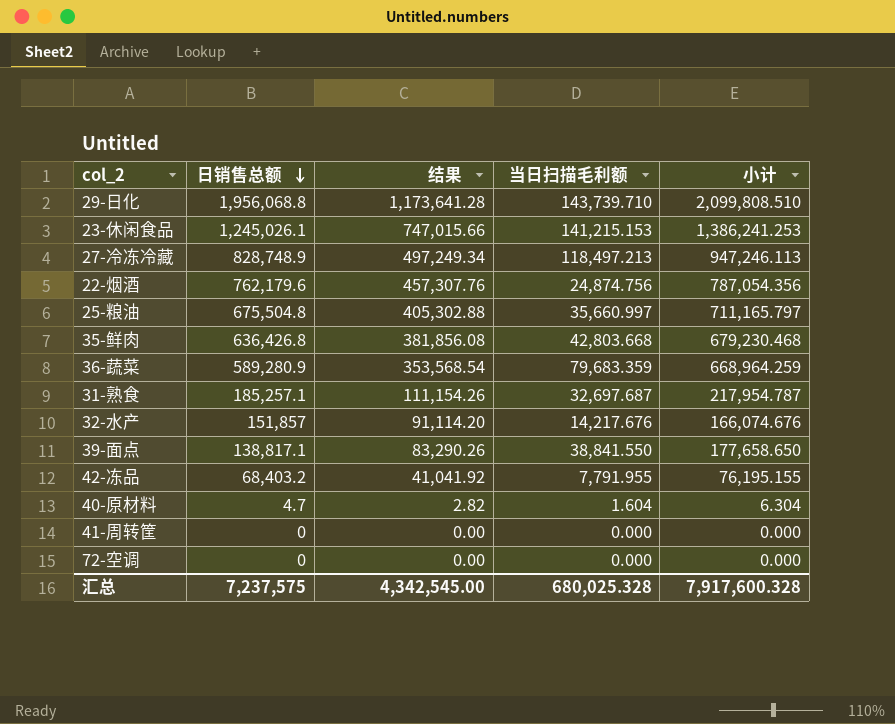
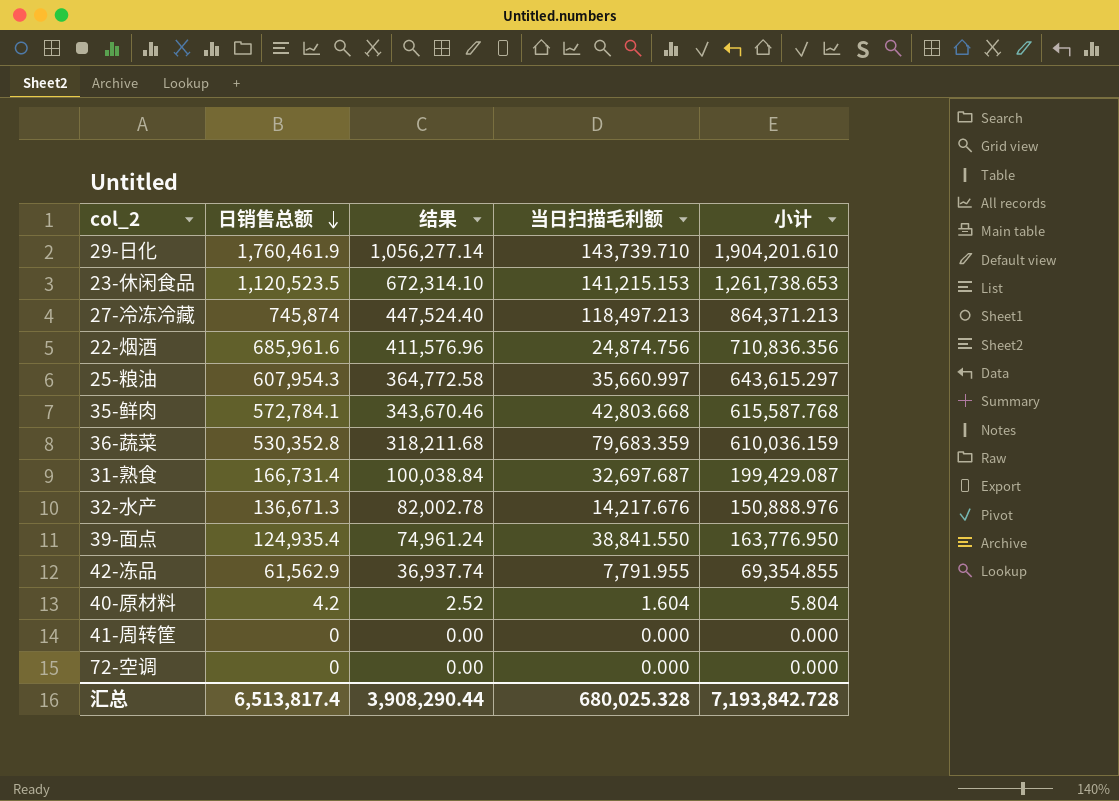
29-日化 | 日销售总额: 1,956,068.8 -> 1,760,461.9
29-日化 | 结果: 1,173,641.28 -> 1,056,277.14
29-日化 | 小计: 2,099,808.510 -> 1,904,201.610
23-休闲食品 | 日销售总额: 1,245,026.1 -> 1,120,523.5
23-休闲食品 | 结果: 747,015.66 -> 672,314.10
23-休闲食品 | 小计: 1,386,241.253 -> 1,261,738.653
27-冷冻冷藏 | 日销售总额: 828,748.9 -> 745,874
27-冷冻冷藏 | 结果: 497,249.34 -> 447,524.40
27-冷冻冷藏 | 小计: 947,246.113 -> 864,371.213
22-烟酒 | 日销售总额: 762,179.6 -> 685,961.6
22-烟酒 | 结果: 457,307.76 -> 411,576.96
22-烟酒 | 小计: 787,054.356 -> 710,836.356
25-粮油 | 日销售总额: 675,504.8 -> 607,954.3
25-粮油 | 结果: 405,302.88 -> 364,772.58
25-粮油 | 小计: 711,165.797 -> 643,615.297
35-鲜肉 | 日销售总额: 636,426.8 -> 572,784.1
35-鲜肉 | 结果: 381,856.08 -> 343,670.46
35-鲜肉 | 小计: 679,230.468 -> 615,587.768
36-蔬菜 | 日销售总额: 589,280.9 -> 530,352.8
36-蔬菜 | 结果: 353,568.54 -> 318,211.68
36-蔬菜 | 小计: 668,964.259 -> 610,036.159
31-熟食 | 日销售总额: 185,257.1 -> 166,731.4
31-熟食 | 结果: 111,154.26 -> 100,038.84
31-熟食 | 小计: 217,954.787 -> 199,429.087
32-水产 | 日销售总额: 151,857 -> 136,671.3
32-水产 | 结果: 91,114.20 -> 82,002.78
32-水产 | 小计: 166,074.676 -> 150,888.976
39-面点 | 日销售总额: 138,817.1 -> 124,935.4
39-面点 | 结果: 83,290.26 -> 74,961.24
39-面点 | 小计: 177,658.650 -> 163,776.950
42-冻品 | 日销售总额: 68,403.2 -> 61,562.9
42-冻品 | 结果: 41,041.92 -> 36,937.74
42-冻品 | 小计: 76,195.155 -> 69,354.855
40-原材料 | 日销售总额: 4.7 -> 4.2
40-原材料 | 结果: 2.82 -> 2.52
40-原材料 | 小计: 6.304 -> 5.804
汇总 | 日销售总额: 7,237,575 -> 6,513,817.4
汇总 | 结果: 4,342,545.00 -> 3,908,290.44
汇总 | 小计: 7,917,600.328 -> 7,193,842.728

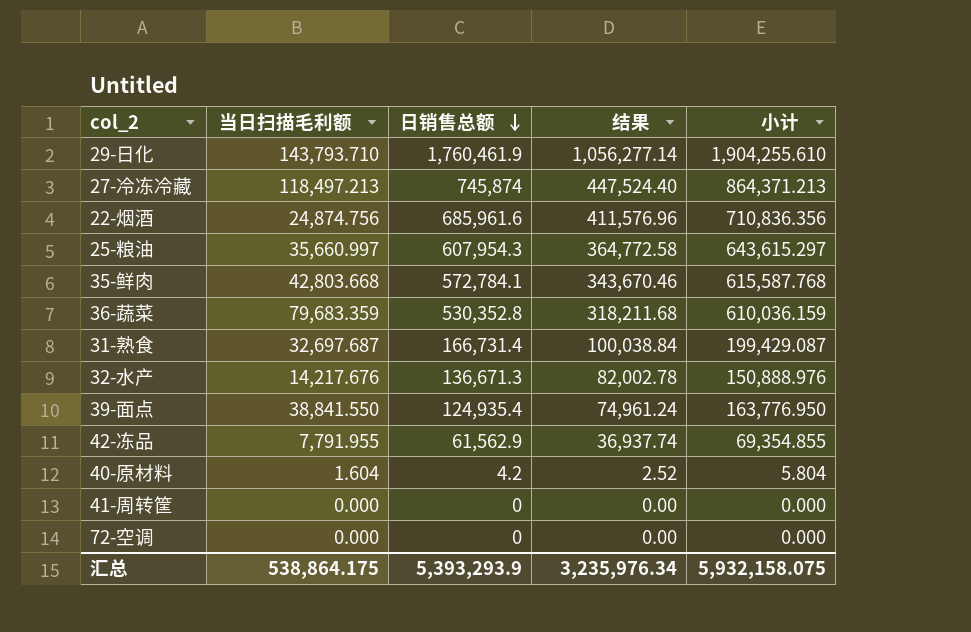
column 当日扫描毛利额 | position: 4 -> 2
row 23-休闲食品: 1,120,523.5 | 672,314.10 | 141,215.153 | 1,261,738.653 -> none
29-日化 | 当日扫描毛利额: 143,739.710 -> 143,793.710
29-日化 | 小计: 1,904,201.610 -> 1,904,255.610
汇总 | 当日扫描毛利额: 680,025.328 -> 538,864.175
汇总 | 日销售总额: 6,513,817.4 -> 5,393,293.9
汇总 | 结果: 3,908,290.44 -> 3,235,976.34
汇总 | 小计: 7,193,842.728 -> 5,932,158.075

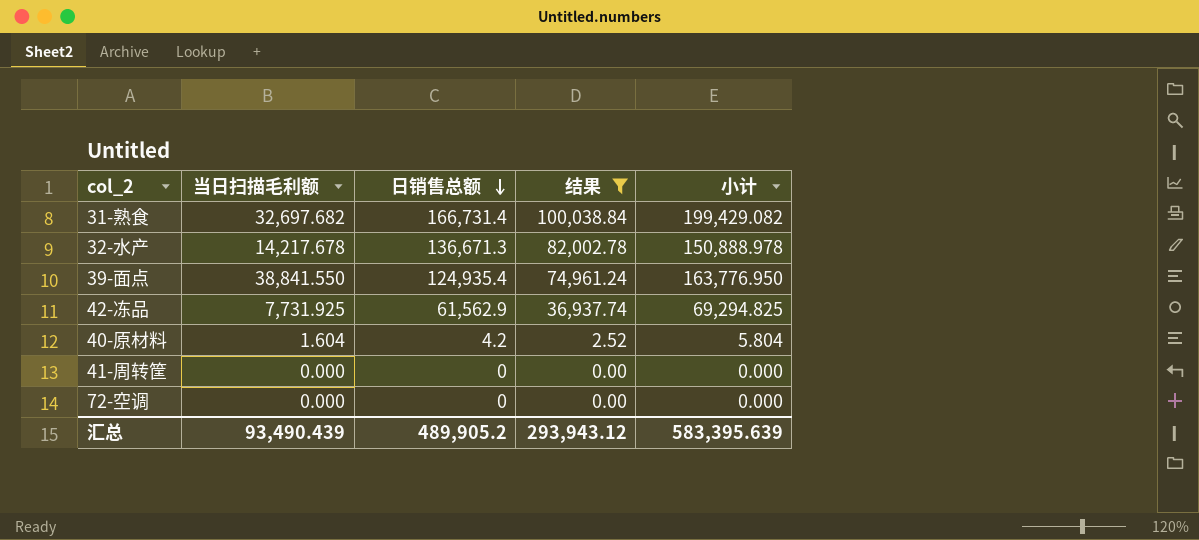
filter: none -> 结果 <= 100,038.84
31-熟食 | 当日扫描毛利额: 32,697.687 -> 32,697.682
31-熟食 | 小计: 199,429.087 -> 199,429.082
32-水产 | 当日扫描毛利额: 14,217.676 -> 14,217.678
32-水产 | 小计: 150,888.976 -> 150,888.978
42-冻品 | 当日扫描毛利额: 7,791.955 -> 7,731.925
42-冻品 | 小计: 69,354.855 -> 69,294.825
汇总 | 当日扫描毛利额: 538,864.175 -> 93,490.439
汇总 | 日销售总额: 5,393,293.9 -> 489,905.2
汇总 | 结果: 3,235,976.34 -> 293,943.12
汇总 | 小计: 5,932,158.075 -> 583,395.639

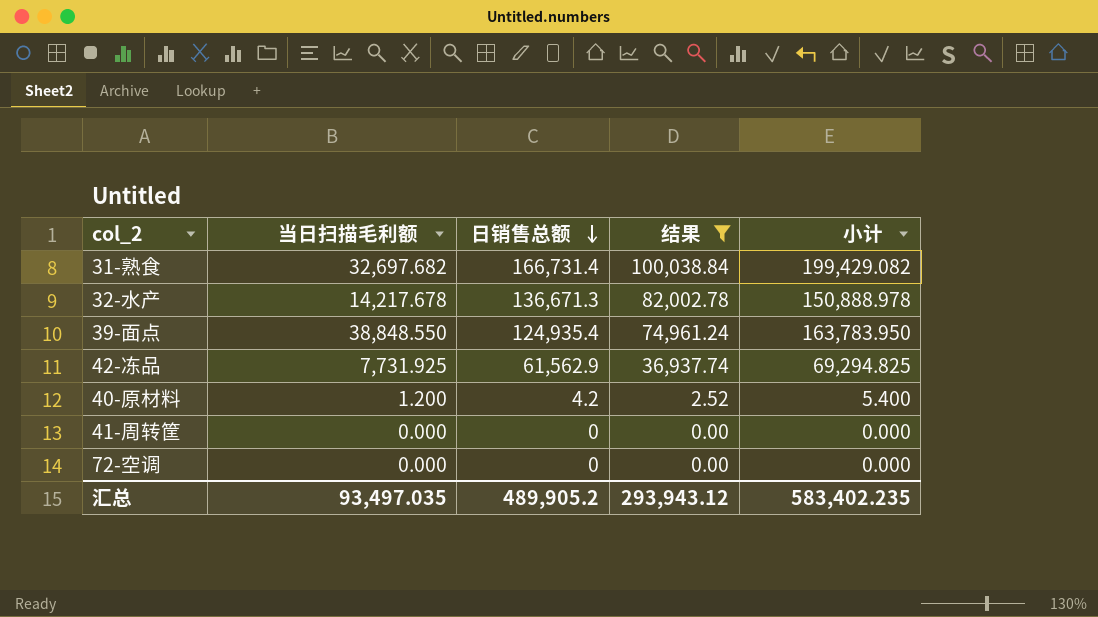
39-面点 | 当日扫描毛利额: 38,841.550 -> 38,848.550
39-面点 | 小计: 163,776.950 -> 163,783.950
40-原材料 | 当日扫描毛利额: 1.604 -> 1.200
40-原材料 | 小计: 5.804 -> 5.400
汇总 | 当日扫描毛利额: 93,490.439 -> 93,497.035
汇总 | 小计: 583,395.639 -> 583,402.235

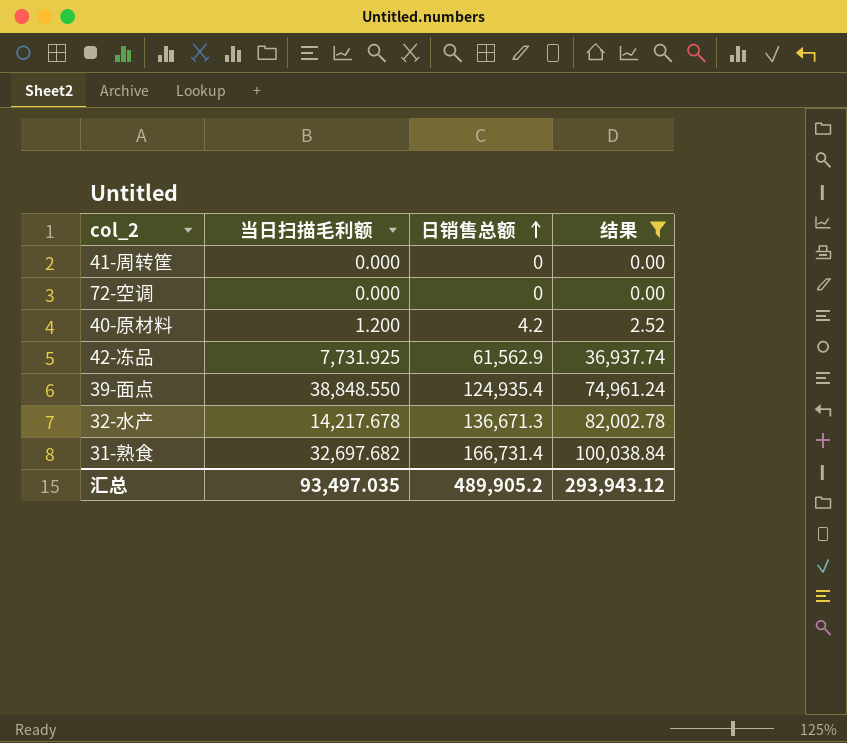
row order: 日销售总额 descending -> 日销售总额 ascending
column 小计 | formula: [当日扫描毛利额] + [日销售总额] -> none

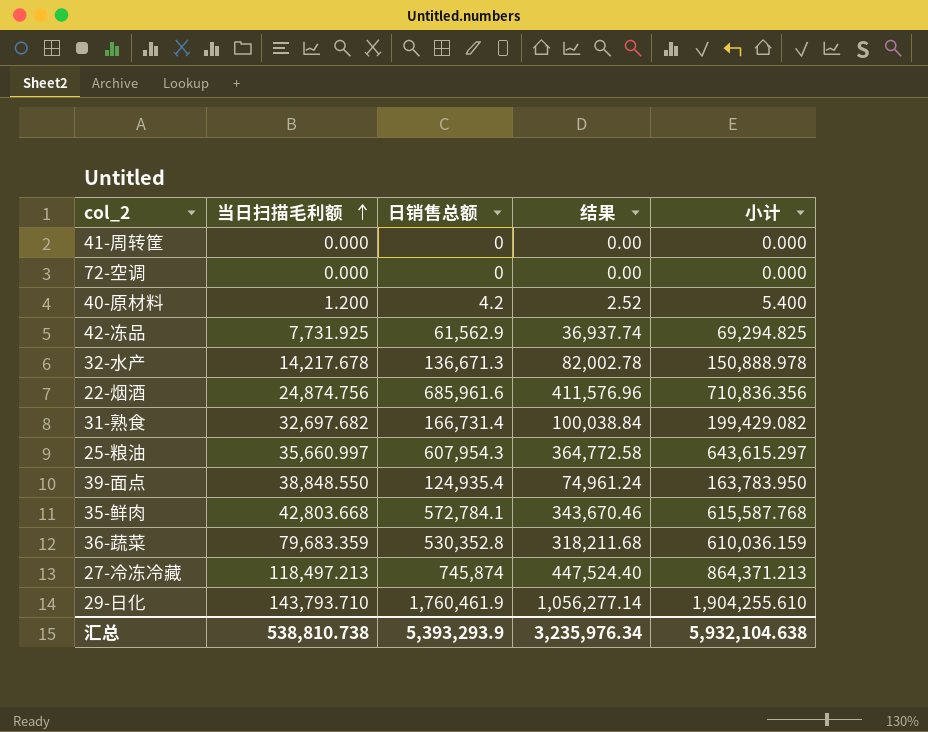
filter: 结果 <= 100,038.84 -> none
row order: 日销售总额 ascending -> 当日扫描毛利额 ascending
column 小计 | formula: none -> [当日扫描毛利额] + [日销售总额]
汇总 | 当日扫描毛利额: 93,497.035 -> 538,810.738
汇总 | 日销售总额: 489,905.2 -> 5,393,293.9
汇总 | 结果: 293,943.12 -> 3,235,976.34

